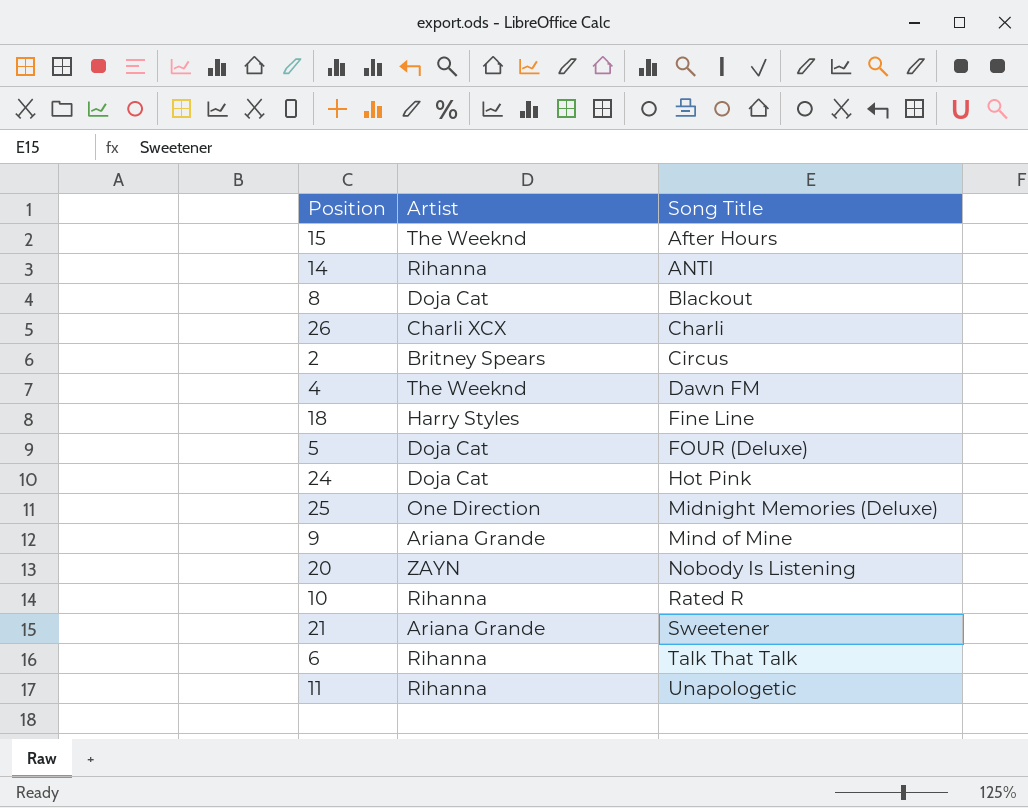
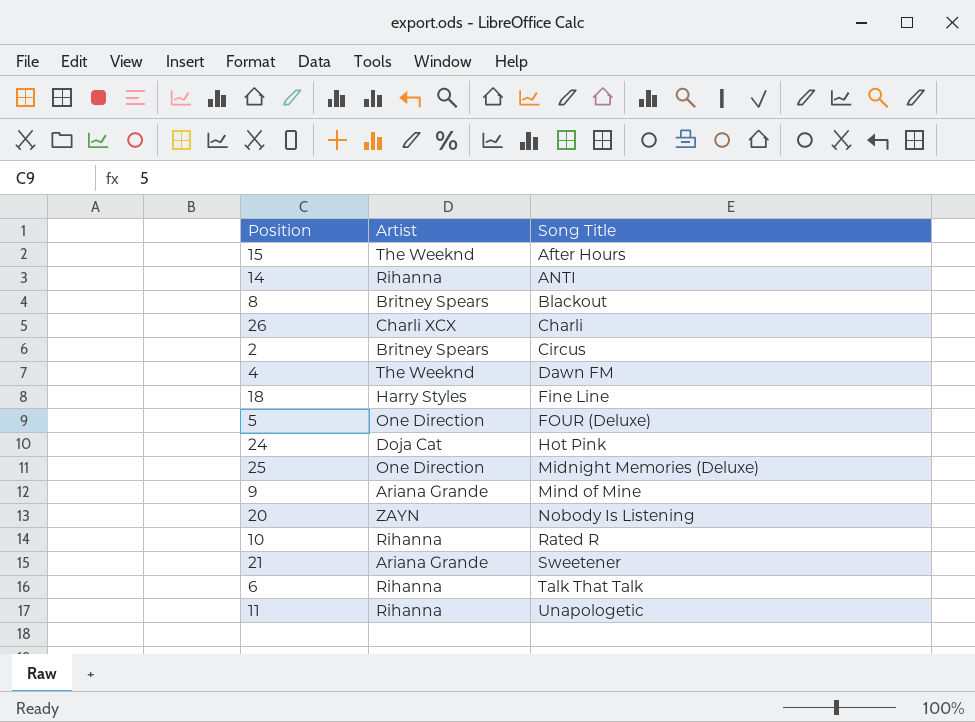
8 | Artist: Doja Cat -> Britney Spears
5 | Artist: Doja Cat -> One Direction

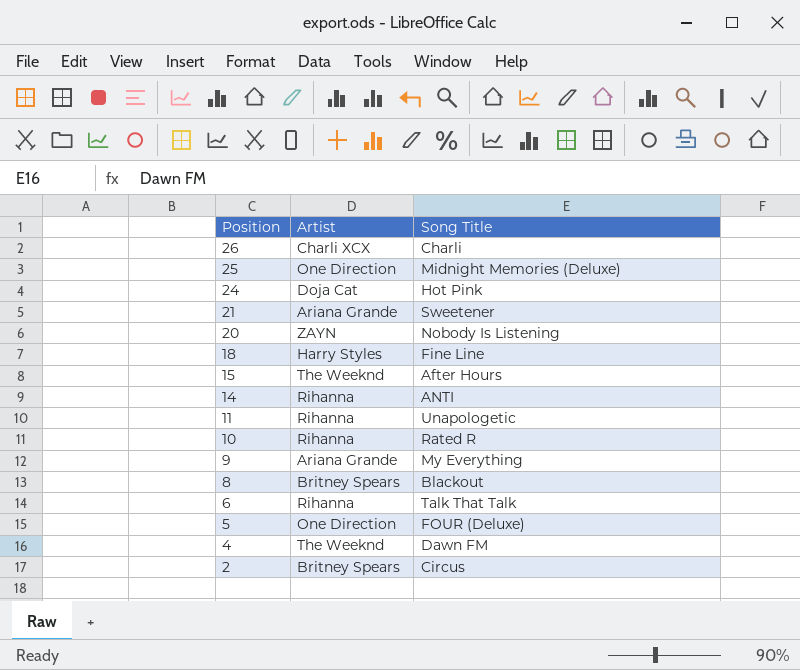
row order: Song Title ascending -> Position descending
9 | Song Title: Mind of Mine -> My Everything

